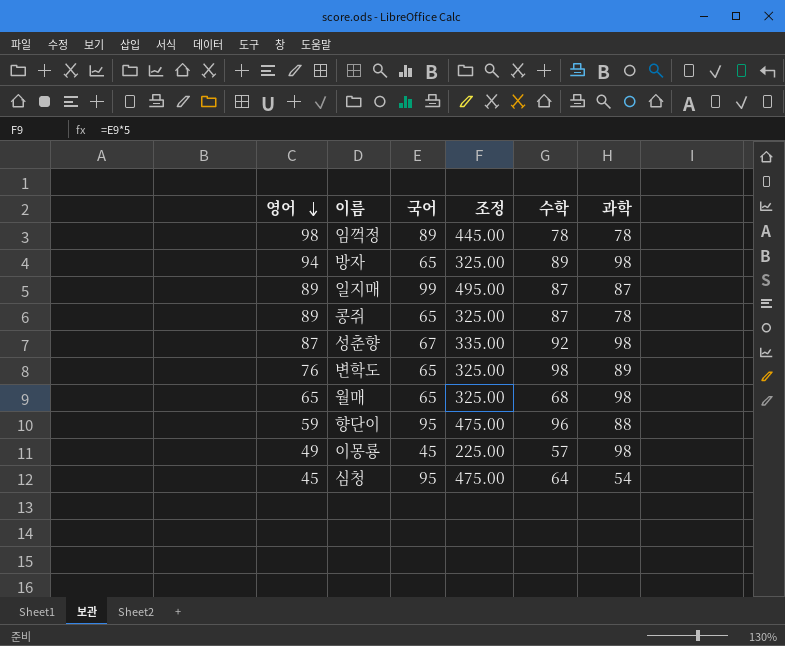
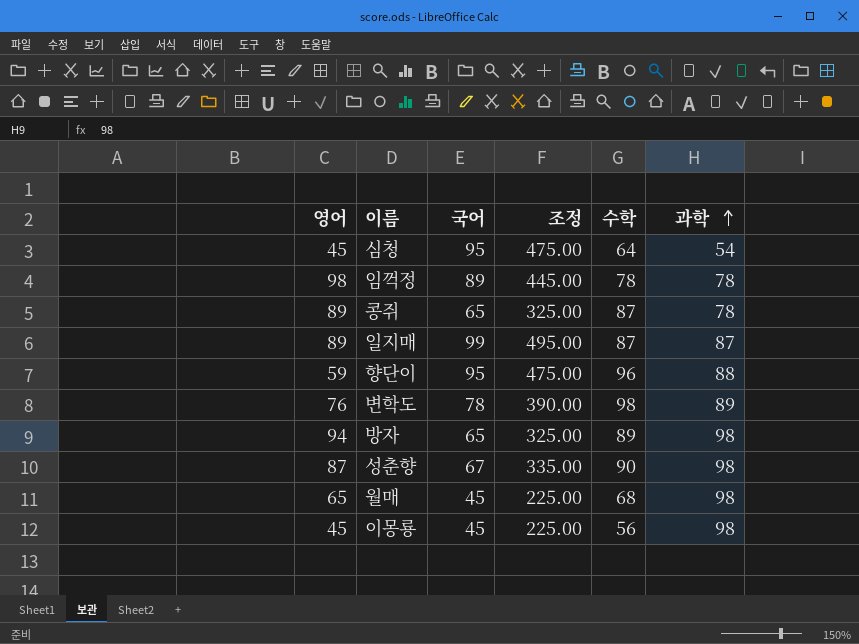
row order: 영어 descending -> 과학 ascending
변학도 | 국어: 65 -> 78
변학도 | 조정: 325.00 -> 390.00
성춘향 | 수학: 92 -> 90
월매 | 국어: 65 -> 45
월매 | 조정: 325.00 -> 225.00
이몽룡 | 영어: 49 -> 45
이몽룡 | 수학: 57 -> 56

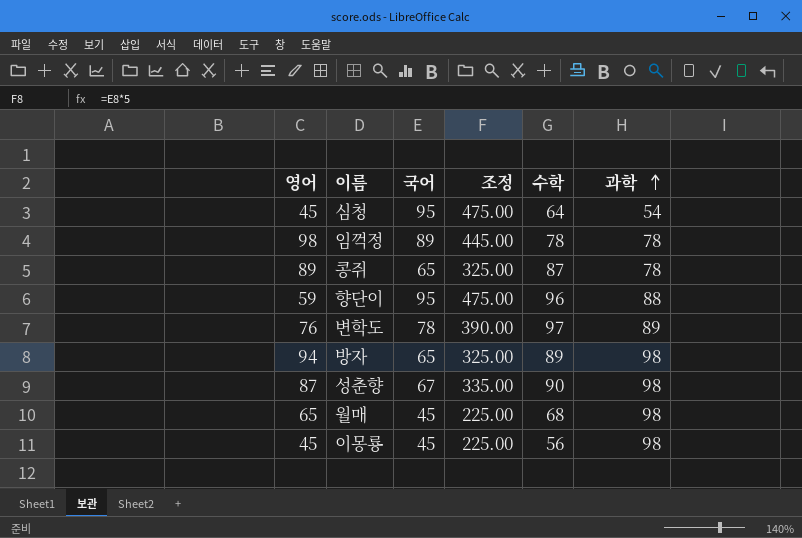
row 일지매: 89 | 99 | 495.00 | 87 | 87 -> none
변학도 | 수학: 98 -> 97

